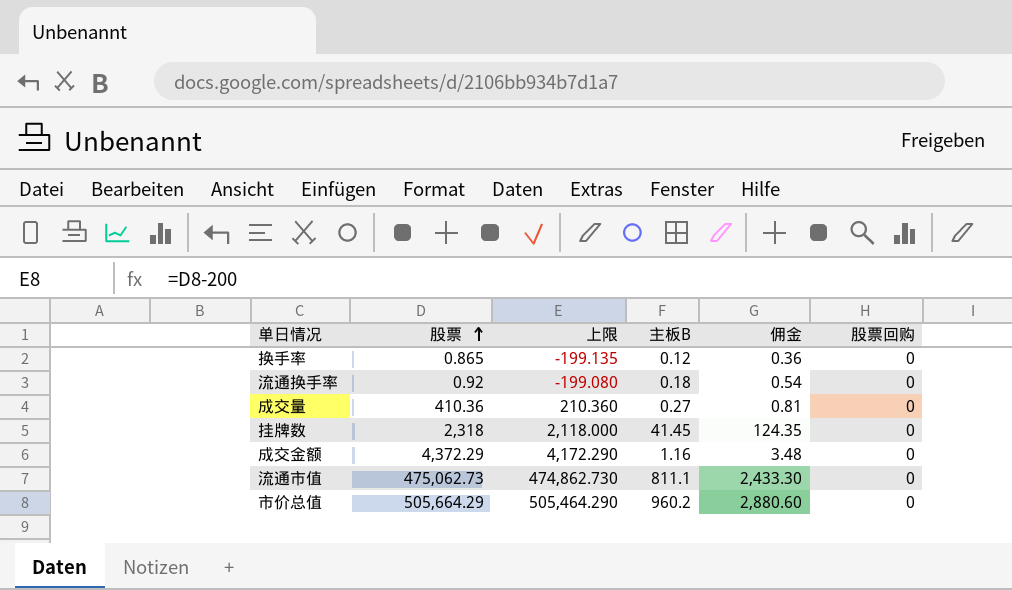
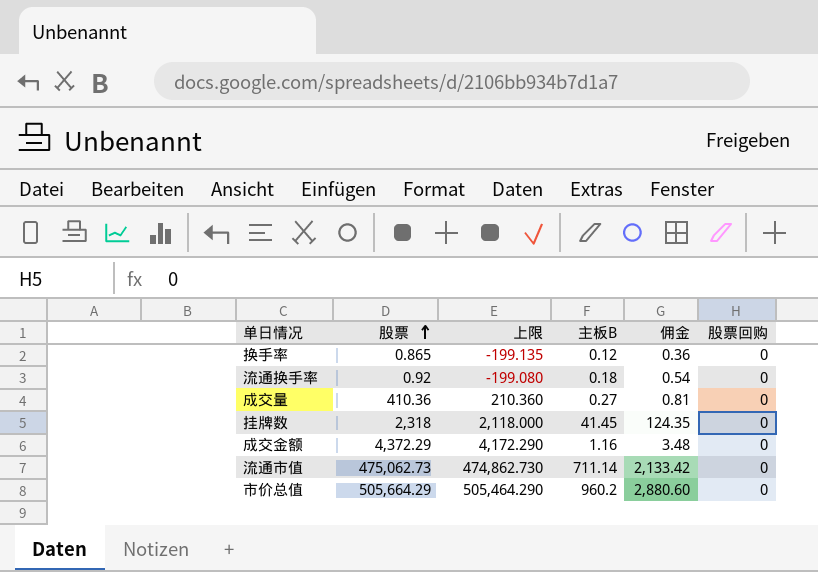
流通市值 | 主板B: 811.1 -> 711.14
流通市值 | 佣金: 2,433.30 -> 2,133.42

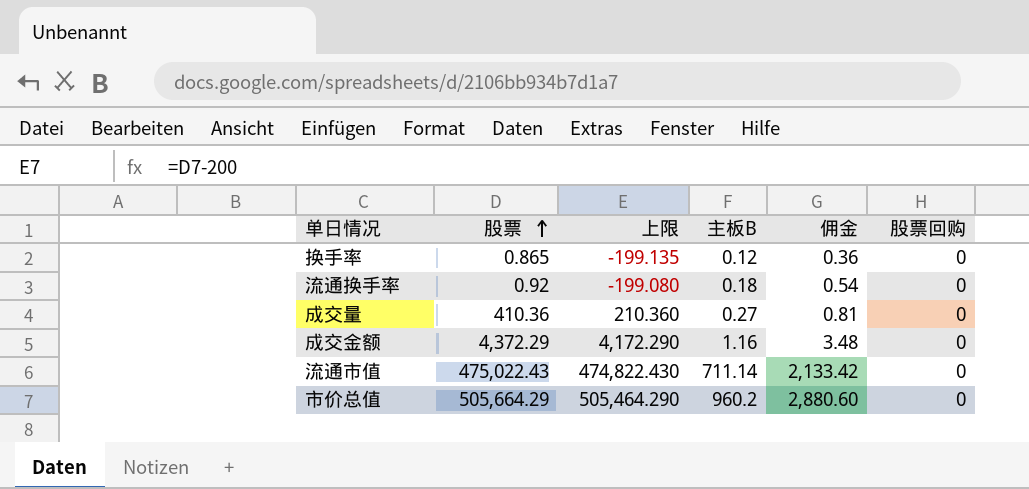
row 挂牌数: 2,318 | 2,118.000 | 41.45 | 124.35 | 0 -> none
流通市值 | 股票: 475,062.73 -> 475,022.43
流通市值 | 上限: 474,862.730 -> 474,822.430

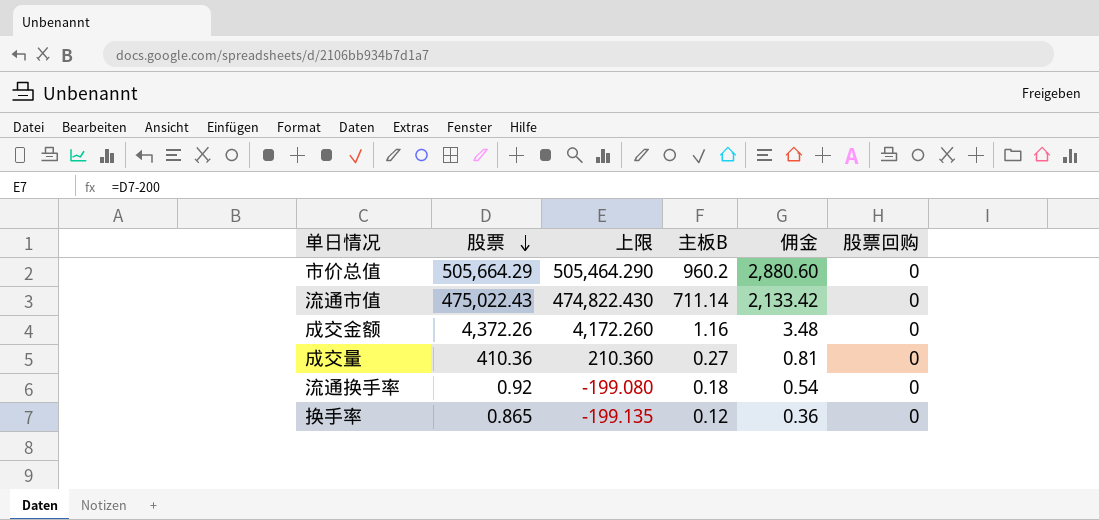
row order: 股票 ascending -> 股票 descending
成交金额 | 股票: 4,372.29 -> 4,372.26
成交金额 | 上限: 4,172.290 -> 4,172.260

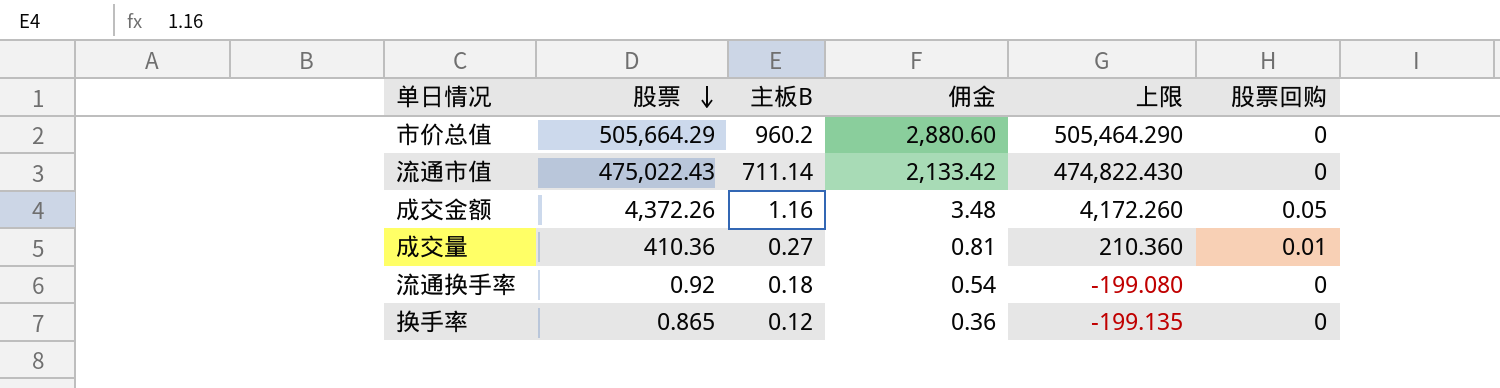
column 上限 | position: 3 -> 5
成交金额 | 股票回购: 0 -> 0.05
成交量 | 股票回购: 0 -> 0.01

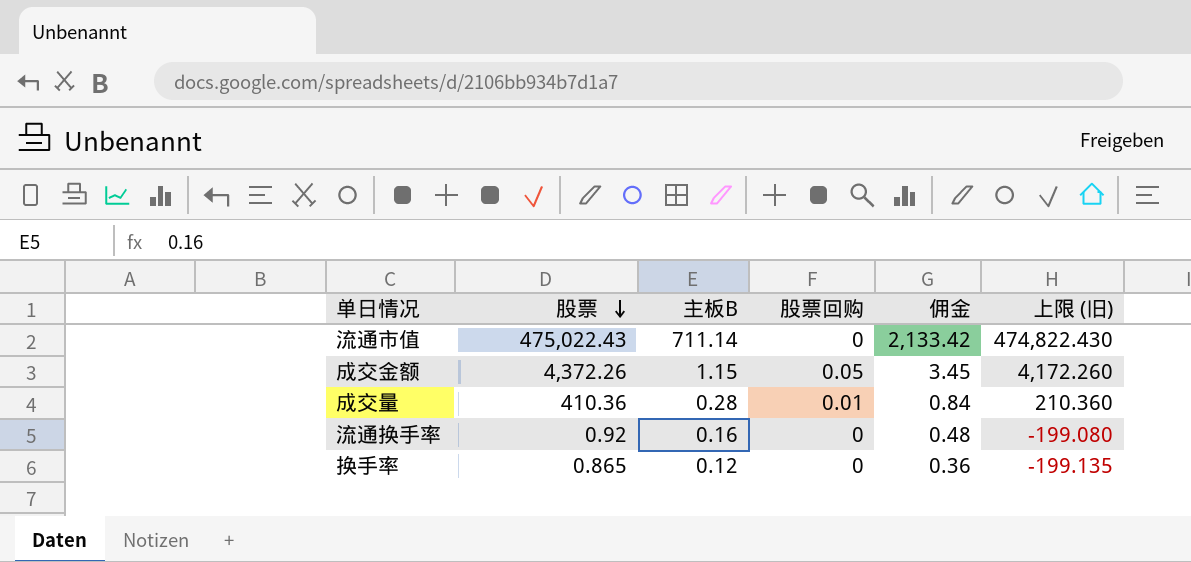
column 股票回购 | position: 6 -> 4
column name: 上限 -> 上限 (旧)
row 市价总值: 505,664.29 | 960.2 | 2,880.60 | 505,464.290 | 0 -> none
成交金额 | 主板B: 1.16 -> 1.15
成交金额 | 佣金: 3.48 -> 3.45
成交量 | 主板B: 0.27 -> 0.28
成交量 | 佣金: 0.81 -> 0.84
流通换手率 | 主板B: 0.18 -> 0.16
流通换手率 | 佣金: 0.54 -> 0.48

